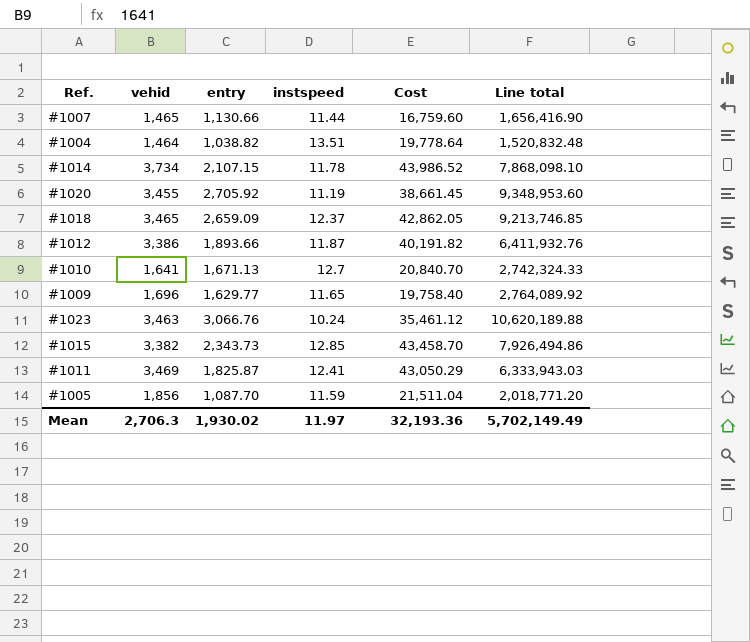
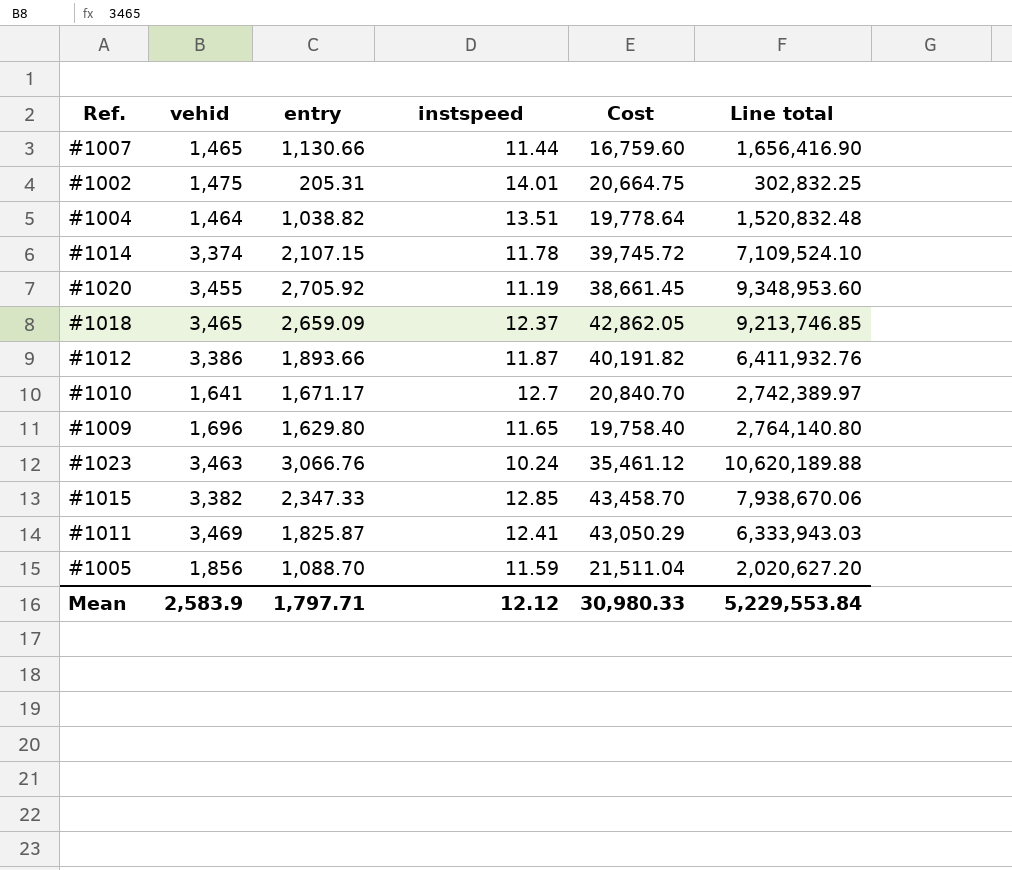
row #1002: none -> 1,475 | 205.31 | 14.01 | 20,664.75 | 302,832.25
#1014 | vehid: 3,734 -> 3,374
#1014 | Cost: 43,986.52 -> 39,745.72
#1014 | Line total: 7,868,098.10 -> 7,109,524.10
#1010 | entry: 1,671.13 -> 1,671.17
#1010 | Line total: 2,742,324.33 -> 2,742,389.97
#1009 | entry: 1,629.77 -> 1,629.80
#1009 | Line total: 2,764,089.92 -> 2,764,140.80
#1015 | entry: 2,343.73 -> 2,347.33
#1015 | Line total: 7,926,494.86 -> 7,938,670.06
#1005 | entry: 1,087.70 -> 1,088.70
#1005 | Line total: 2,018,771.20 -> 2,020,627.20
Mean | vehid: 2,706.3 -> 2,583.9
Mean | entry: 1,930.02 -> 1,797.71
Mean | instspeed: 11.97 -> 12.12
Mean | Cost: 32,193.36 -> 30,980.33
Mean | Line total: 5,702,149.49 -> 5,229,553.84

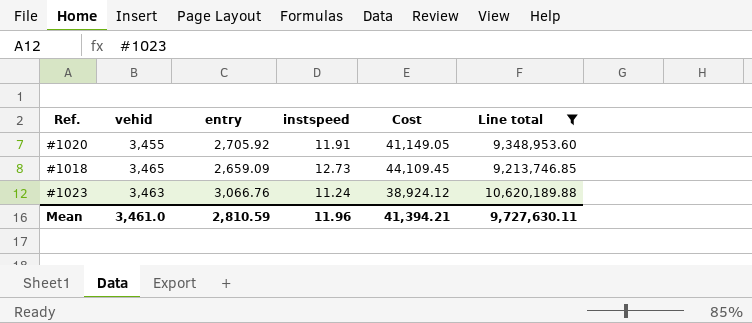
filter: none -> Line total >= 9,213,746.85
#1020 | instspeed: 11.19 -> 11.91
#1020 | Cost: 38,661.45 -> 41,149.05
#1018 | instspeed: 12.37 -> 12.73
#1018 | Cost: 42,862.05 -> 44,109.45
#1023 | instspeed: 10.24 -> 11.24
#1023 | Cost: 35,461.12 -> 38,924.12
Mean | vehid: 2,583.9 -> 3,461.0
Mean | entry: 1,797.71 -> 2,810.59
Mean | instspeed: 12.12 -> 11.96
Mean | Cost: 30,980.33 -> 41,394.21
Mean | Line total: 5,229,553.84 -> 9,727,630.11

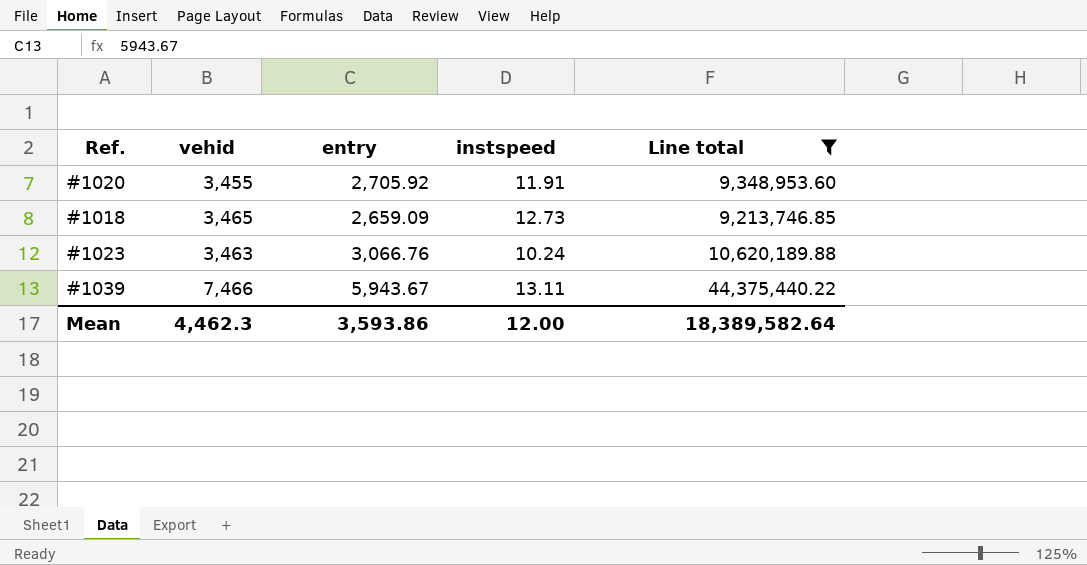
column Cost | formula: [vehid] * [instspeed] -> none
#1023 | instspeed: 11.24 -> 10.24
row #1039: none -> 7,466 | 5,943.67 | 13.11 | 44,375,440.22
Mean | vehid: 3,461.0 -> 4,462.3
Mean | entry: 2,810.59 -> 3,593.86
Mean | instspeed: 11.96 -> 12.00
Mean | Line total: 9,727,630.11 -> 18,389,582.64

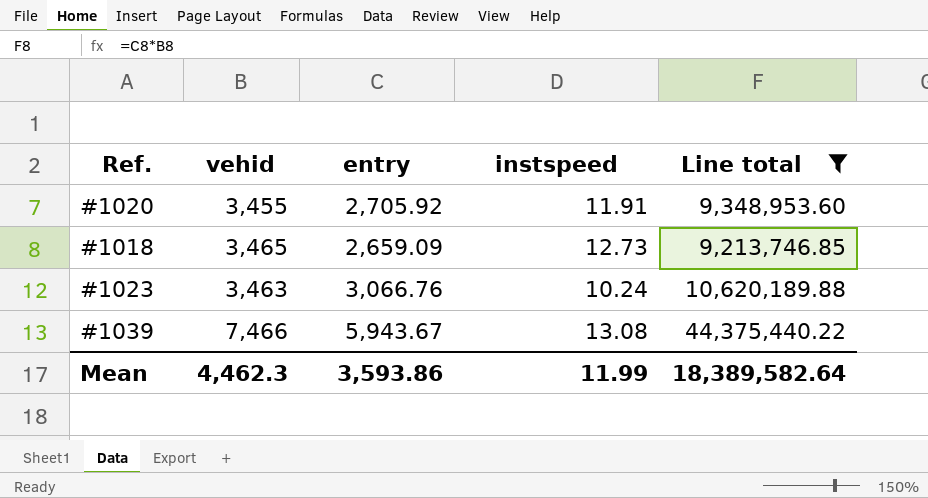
#1039 | instspeed: 13.11 -> 13.08
Mean | instspeed: 12.00 -> 11.99

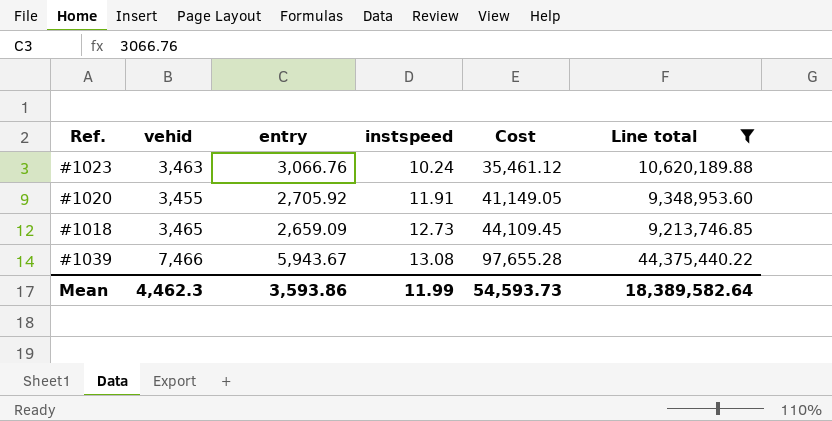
row order: none -> instspeed ascending
column Cost | formula: none -> [vehid] * [instspeed]

